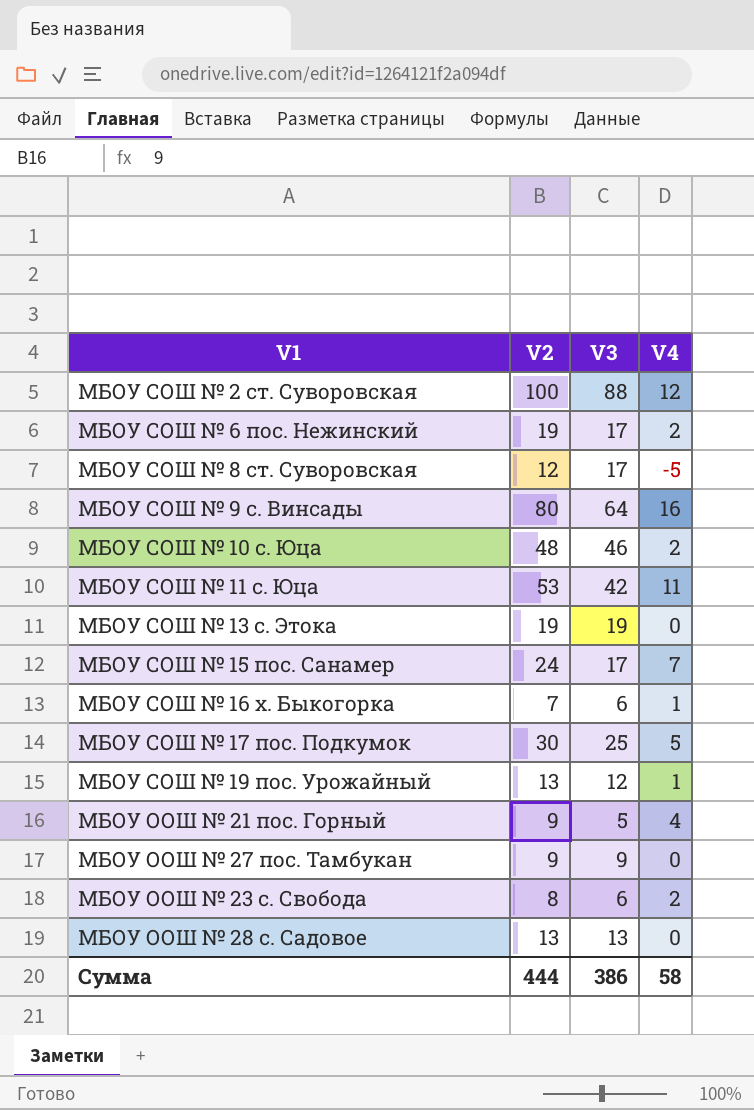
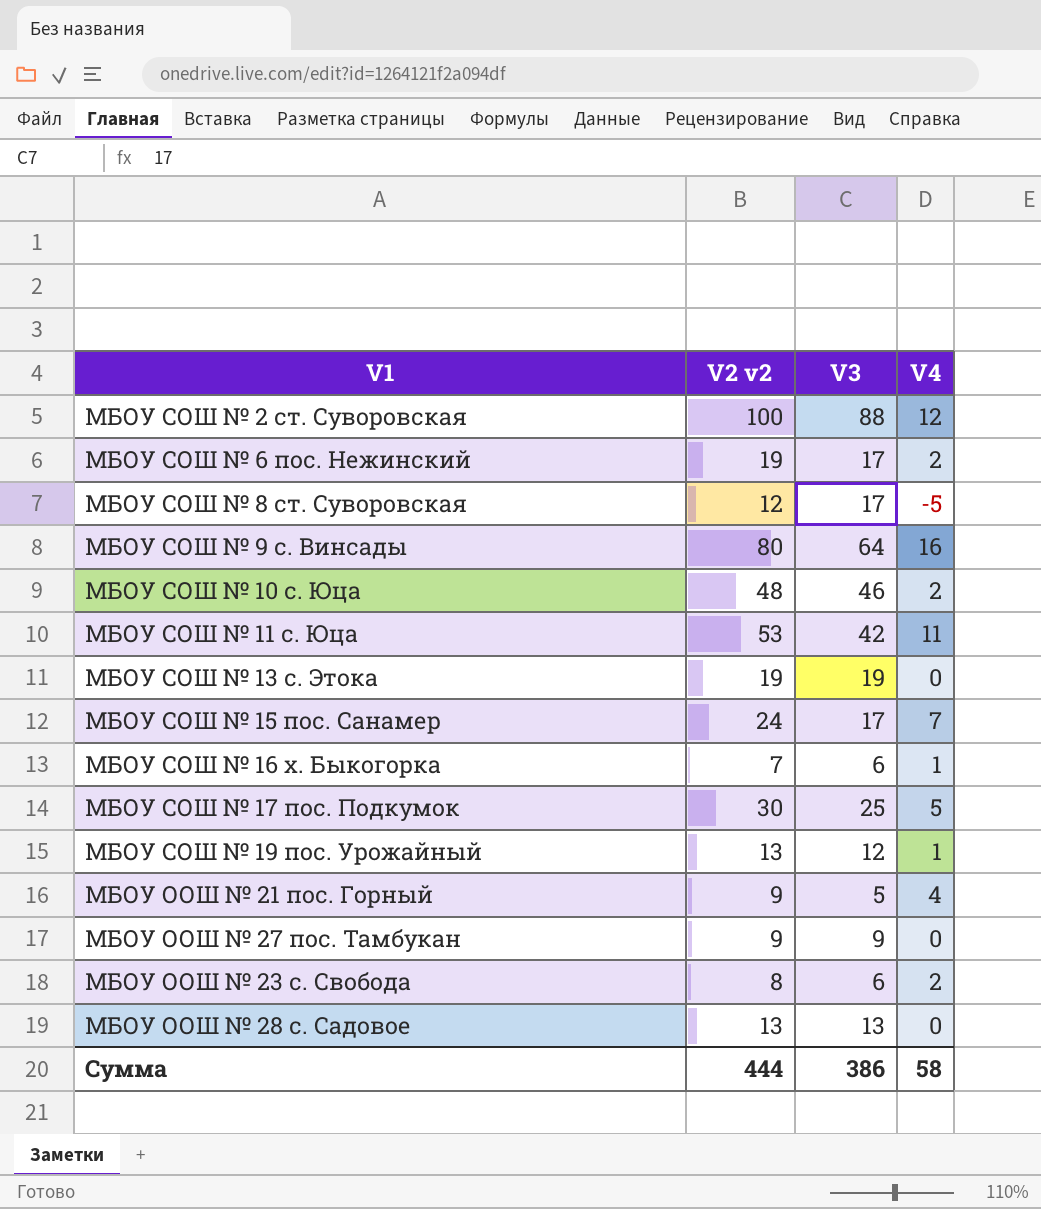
column name: V2 -> V2 v2

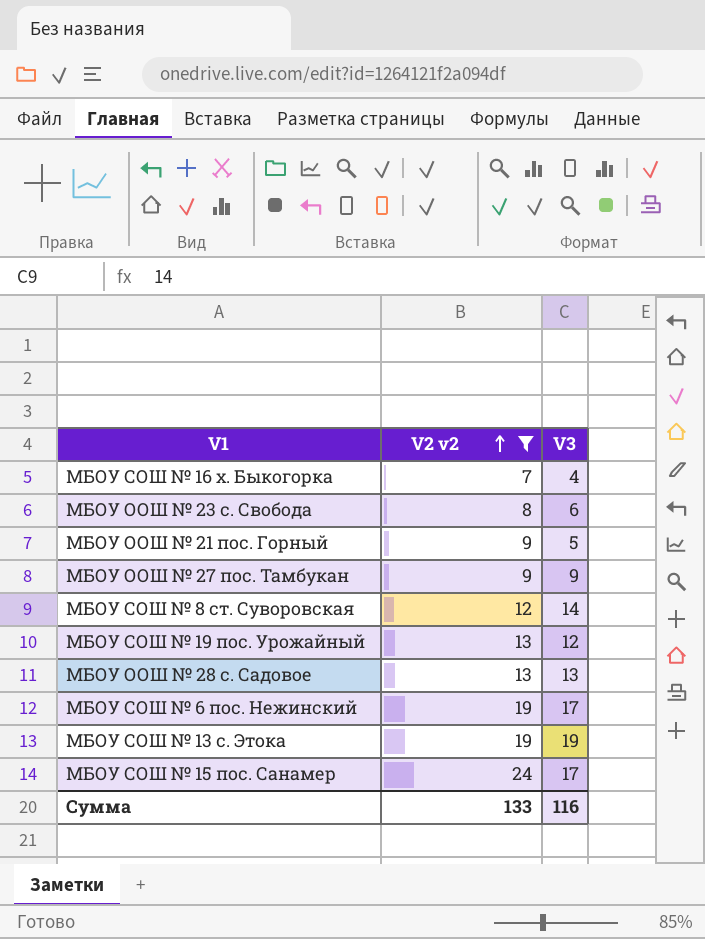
filter: none -> V2 v2 <= 24
row order: none -> V2 v2 ascending
column V4 | formula: [V2 v2] - [V3] -> none
МБОУ СОШ № 16 х. Быкогорка | V3: 6 -> 4
МБОУ СОШ № 8 ст. Суворовская | V3: 17 -> 14
Сумма | V2 v2: 444 -> 133
Сумма | V3: 386 -> 116

